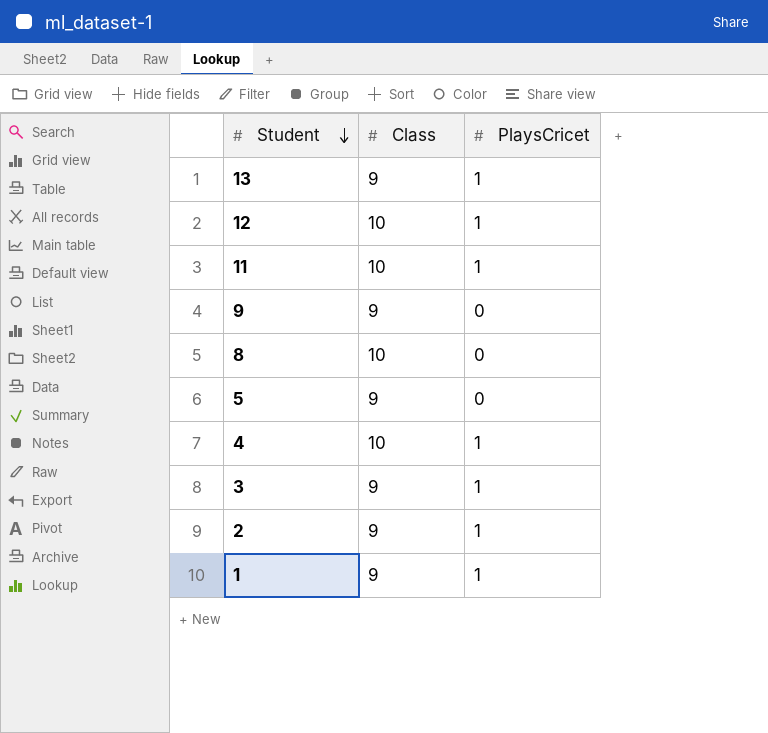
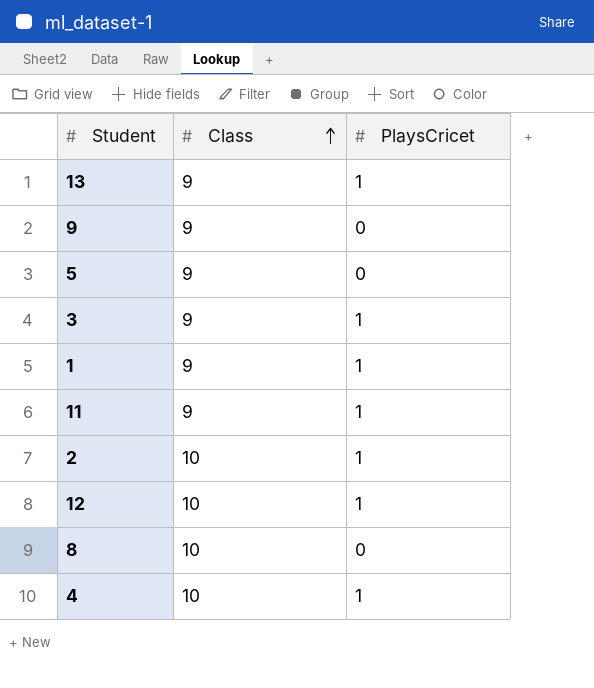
row order: Student descending -> Class ascending
11 | Class: 10 -> 9
2 | Class: 9 -> 10

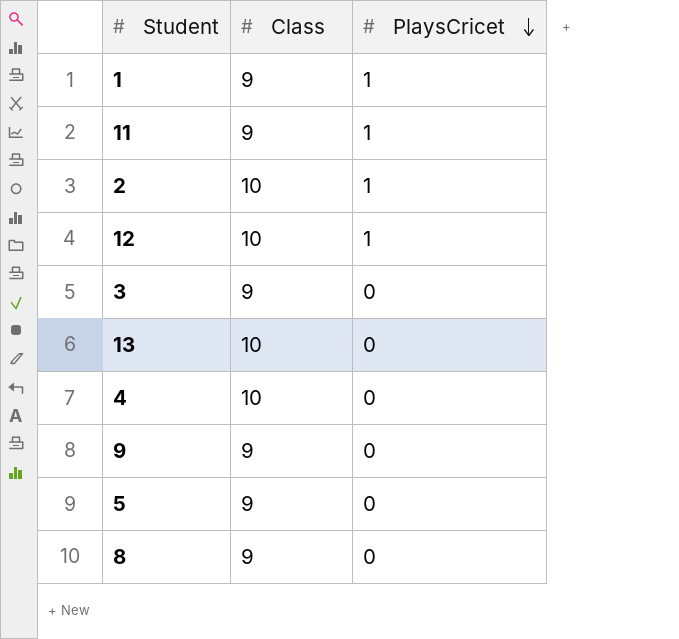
row order: Class ascending -> PlaysCricet descending
3 | PlaysCricet: 1 -> 0
13 | Class: 9 -> 10
13 | PlaysCricet: 1 -> 0
4 | PlaysCricet: 1 -> 0
8 | Class: 10 -> 9

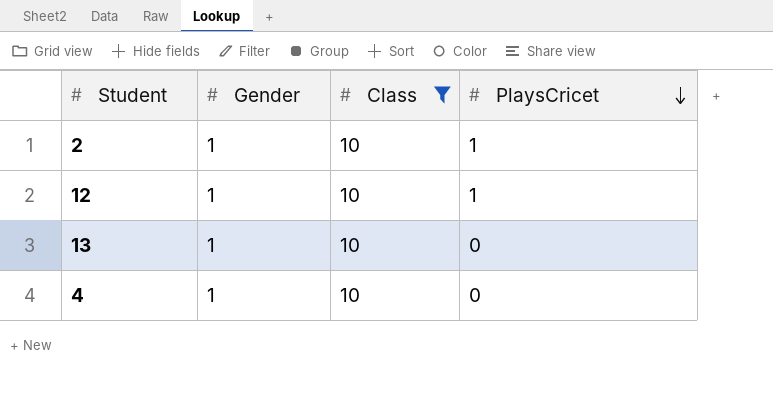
filter: none -> Class = 10
column Gender | position: none -> 2

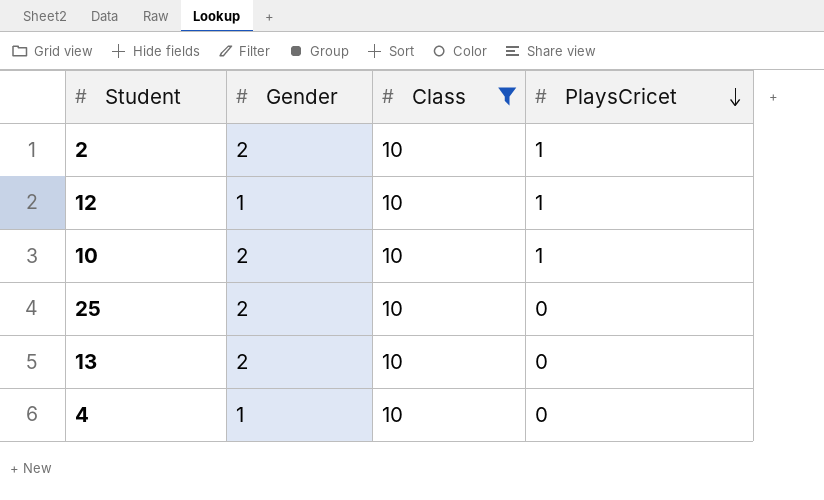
2 | Gender: 1 -> 2
row 10: none -> 2 | 10 | 1
row 25: none -> 2 | 10 | 0
13 | Gender: 1 -> 2

